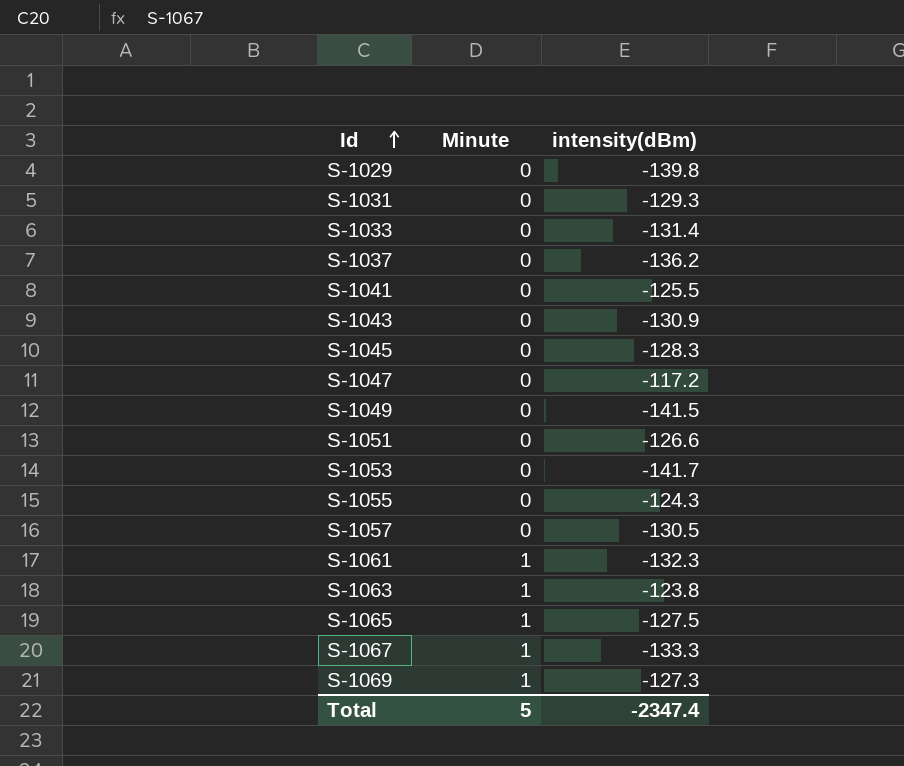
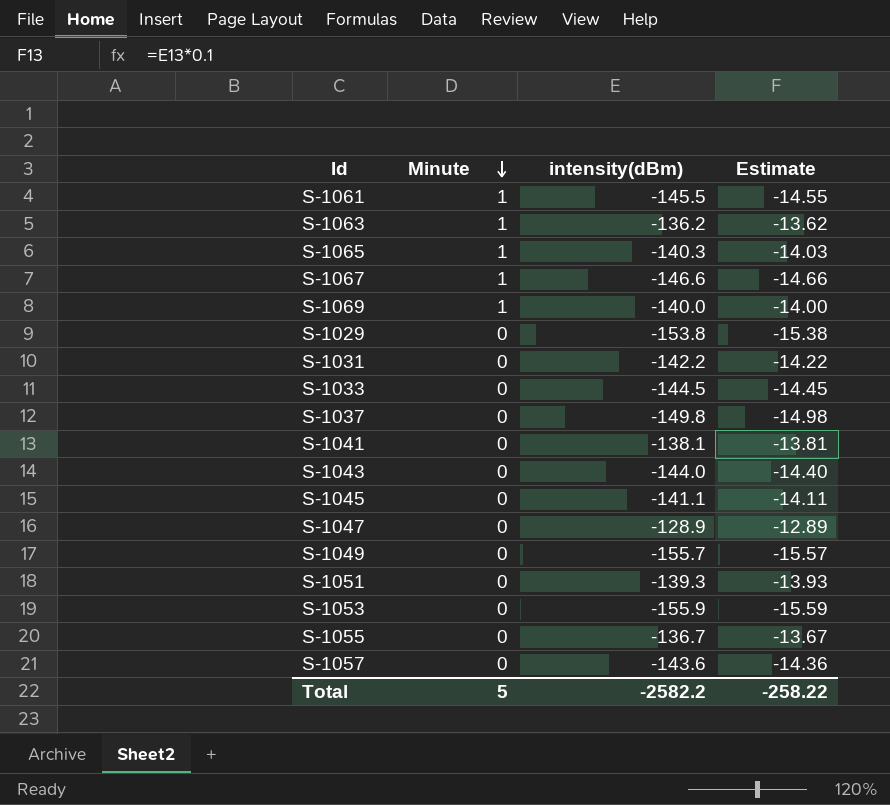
row order: Id ascending -> Minute descending
column Estimate | formula: none -> [intensity(dBm)] * 0.1
S-1061 | intensity(dBm): -132.3 -> -145.5
S-1063 | intensity(dBm): -123.8 -> -136.2
S-1065 | intensity(dBm): -127.5 -> -140.3
S-1067 | intensity(dBm): -133.3 -> -146.6
S-1069 | intensity(dBm): -127.3 -> -140.0
S-1029 | intensity(dBm): -139.8 -> -153.8
S-1031 | intensity(dBm): -129.3 -> -142.2
S-1033 | intensity(dBm): -131.4 -> -144.5
S-1037 | intensity(dBm): -136.2 -> -149.8
S-1041 | intensity(dBm): -125.5 -> -138.1
S-1043 | intensity(dBm): -130.9 -> -144.0
S-1045 | intensity(dBm): -128.3 -> -141.1
S-1047 | intensity(dBm): -117.2 -> -128.9
S-1049 | intensity(dBm): -141.5 -> -155.7
S-1051 | intensity(dBm): -126.6 -> -139.3
S-1053 | intensity(dBm): -141.7 -> -155.9
S-1055 | intensity(dBm): -124.3 -> -136.7
S-1057 | intensity(dBm): -130.5 -> -143.6
Total | intensity(dBm): -2347.4 -> -2582.2

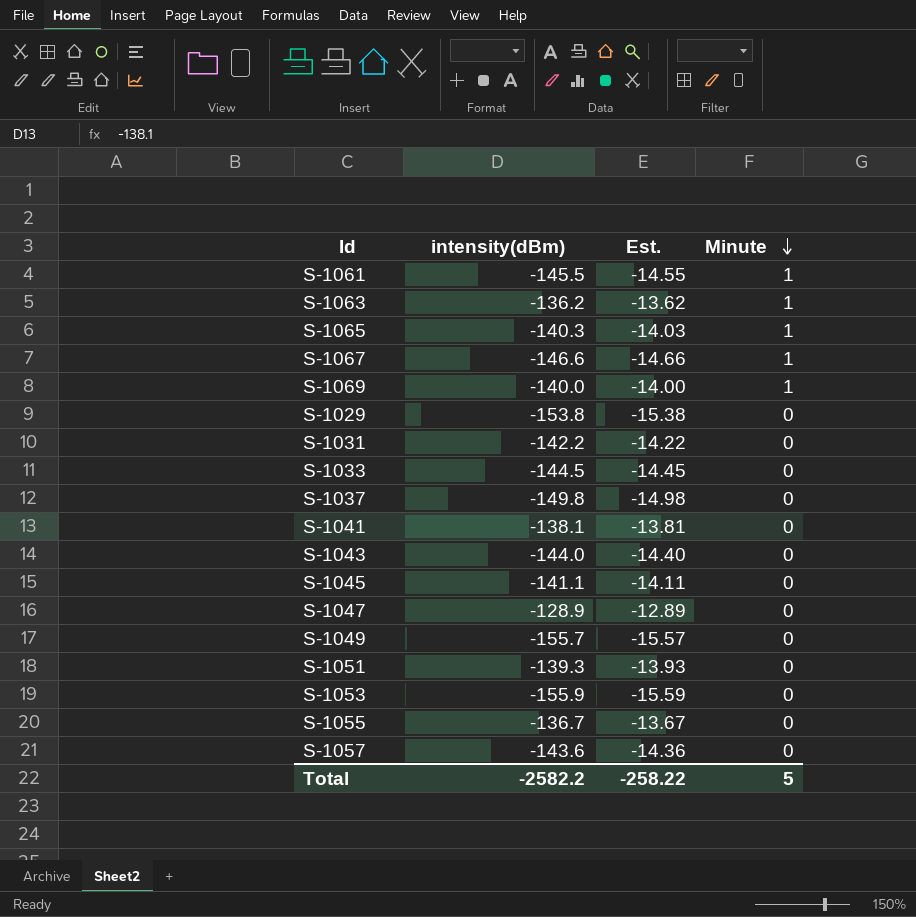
column name: Estimate -> Est.
column Minute | position: 2 -> 4

